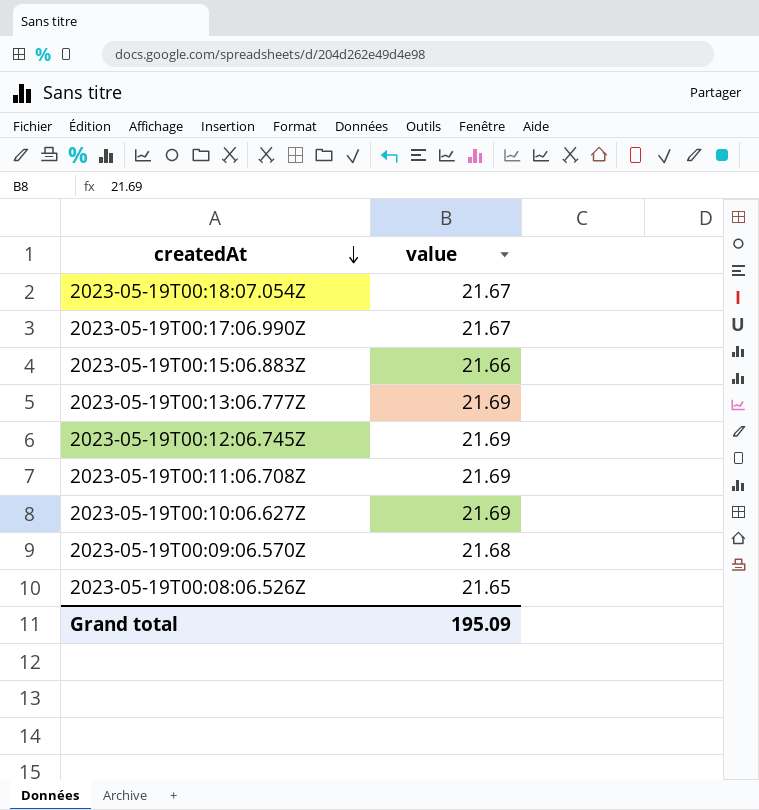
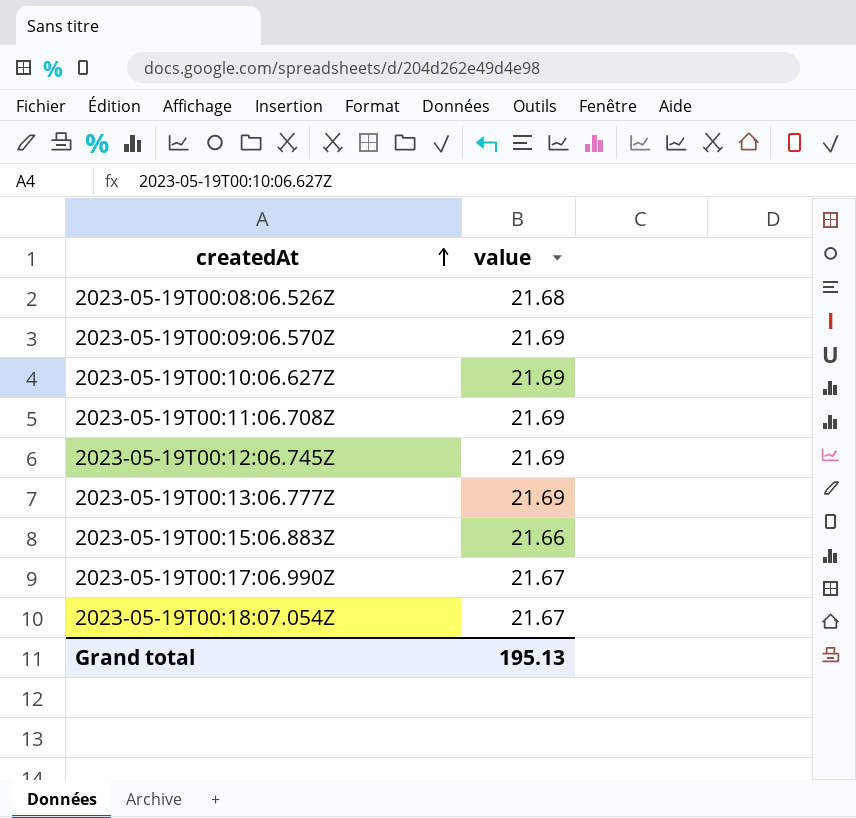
row order: createdAt descending -> createdAt ascending
2023-05-19T00:08:06.526Z | value: 21.65 -> 21.68
2023-05-19T00:09:06.570Z | value: 21.68 -> 21.69
Grand total | value: 195.09 -> 195.13

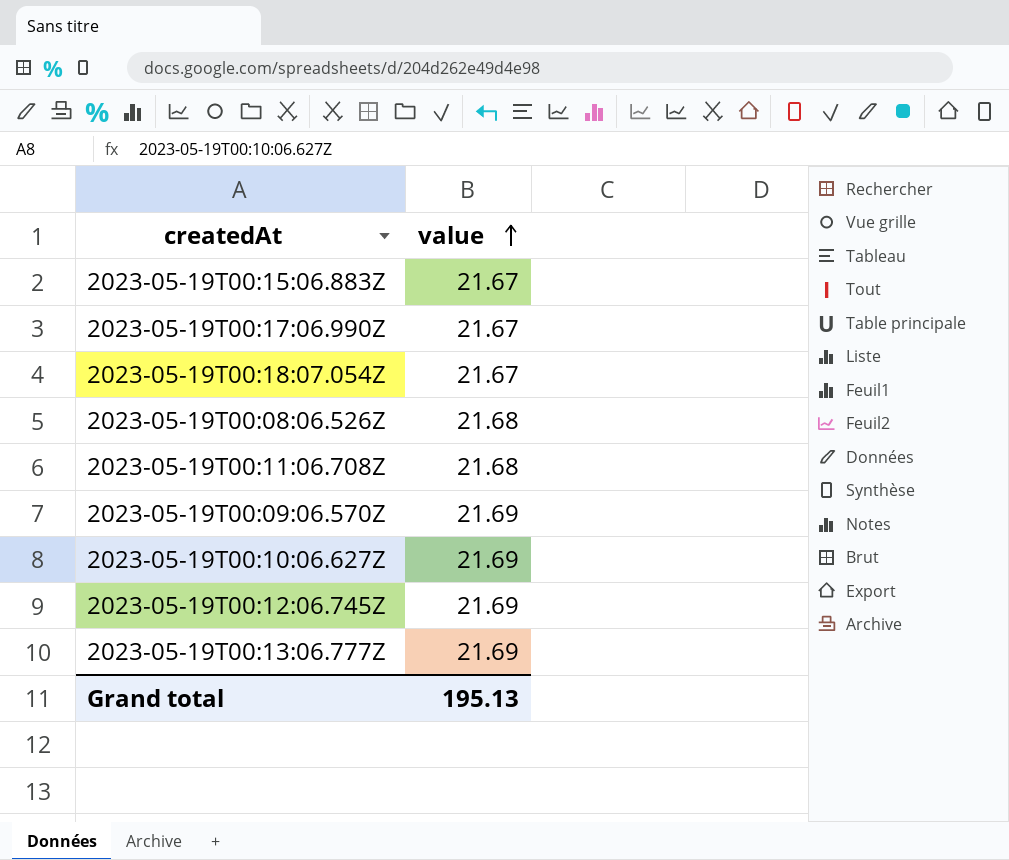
row order: createdAt ascending -> value ascending
2023-05-19T00:15:06.883Z | value: 21.66 -> 21.67
2023-05-19T00:11:06.708Z | value: 21.69 -> 21.68

